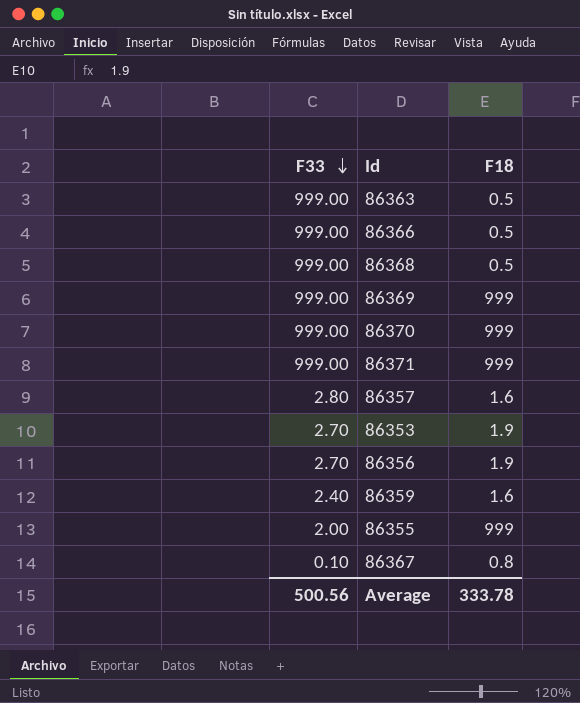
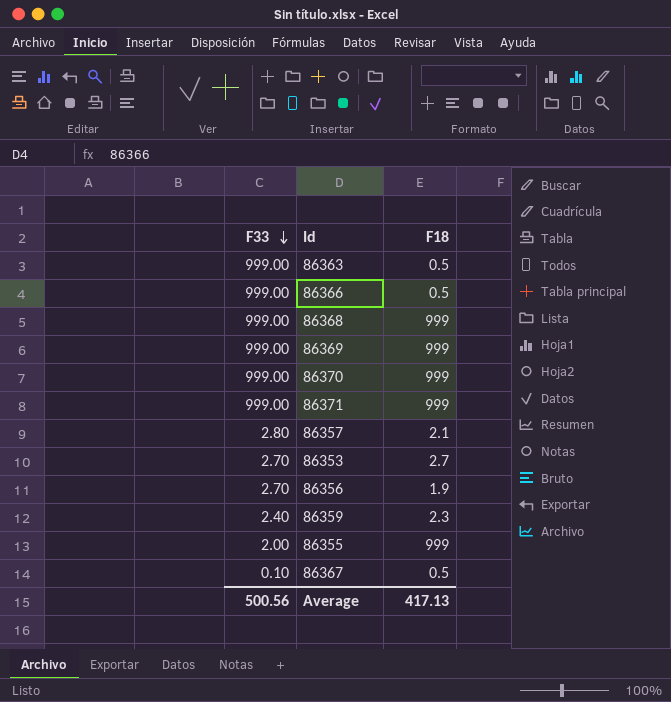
86368 | F18: 0.5 -> 999
86357 | F18: 1.6 -> 2.1
86353 | F18: 1.9 -> 2.7
86359 | F18: 1.6 -> 2.3
86367 | F18: 0.8 -> 0.5
Average | F18: 333.78 -> 417.13

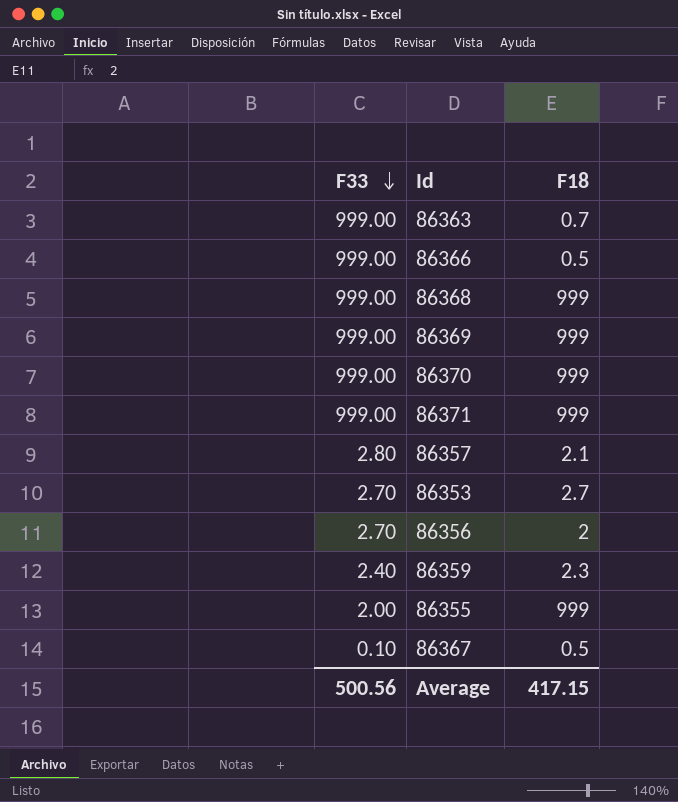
86363 | F18: 0.5 -> 0.7
86356 | F18: 1.9 -> 2
Average | F18: 417.13 -> 417.15

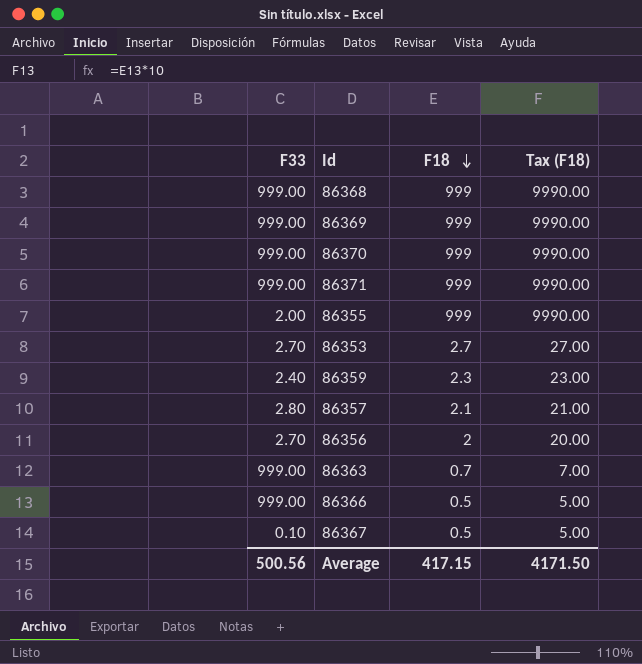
row order: F33 descending -> F18 descending
column Tax (F18) | formula: none -> [F18] * 10

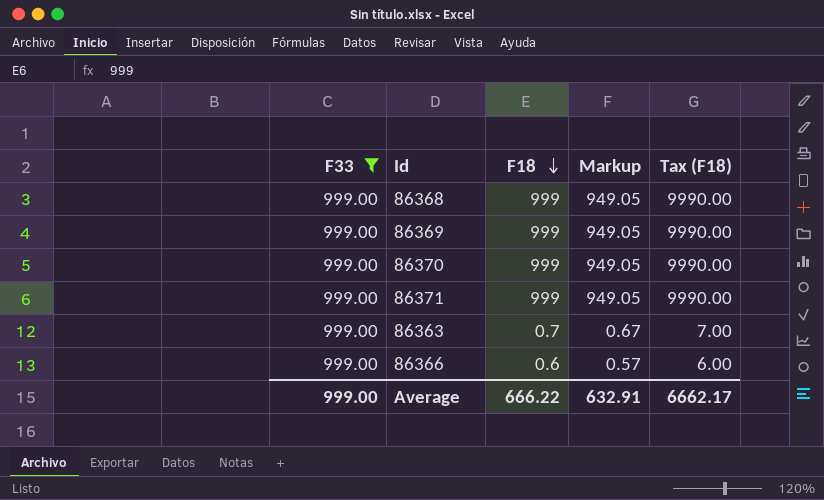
filter: none -> F33 = 999.00
column Markup | formula: none -> [F18] * 0.95
86366 | F18: 0.5 -> 0.6
86366 | Tax (F18): 5.00 -> 6.00
Average | F33: 500.56 -> 999.00
Average | F18: 417.15 -> 666.22
Average | Tax (F18): 4171.50 -> 6662.17

